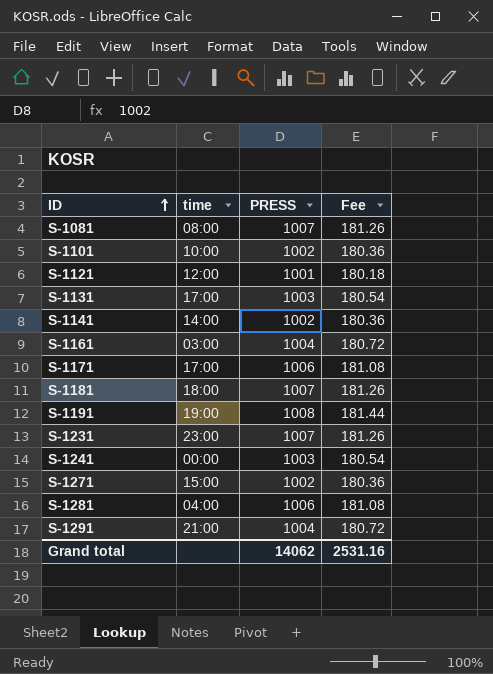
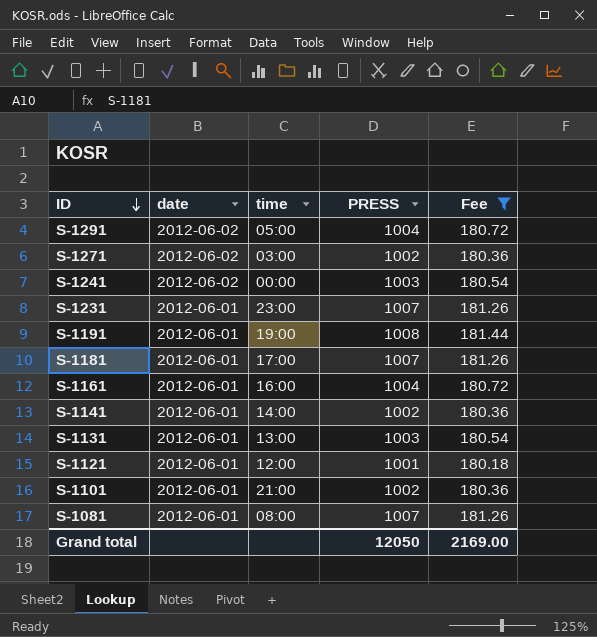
filter: none -> Fee != 181.08
row order: ID ascending -> ID descending
column date | position: none -> 2
S-1291 | time: 21:00 -> 05:00
S-1271 | time: 15:00 -> 03:00
S-1181 | time: 18:00 -> 17:00
S-1161 | time: 03:00 -> 16:00
S-1131 | time: 17:00 -> 13:00
S-1101 | time: 10:00 -> 21:00
Grand total | PRESS: 14062 -> 12050
Grand total | Fee: 2531.16 -> 2169.00

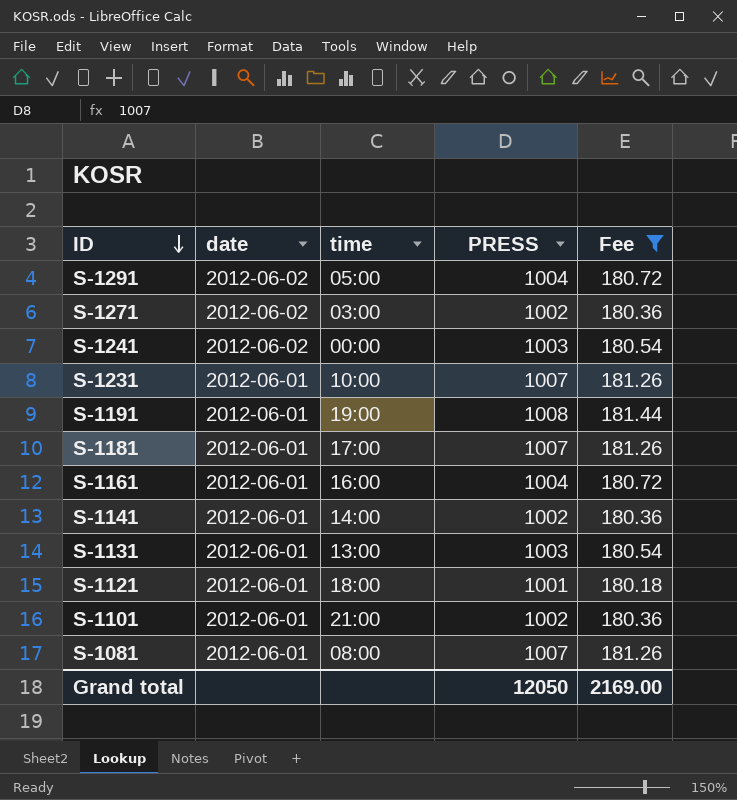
S-1231 | time: 23:00 -> 10:00
S-1121 | time: 12:00 -> 18:00

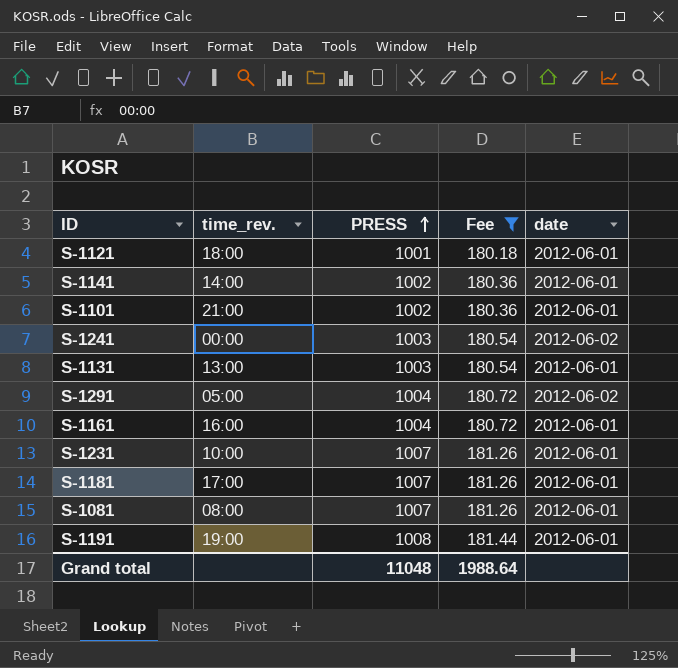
row order: ID descending -> PRESS ascending
column name: time -> time_rev.
column date | position: 2 -> 5
row S-1271: 2012-06-02 | 03:00 | 1002 | 180.36 -> none
Grand total | PRESS: 12050 -> 11048
Grand total | Fee: 2169.00 -> 1988.64

